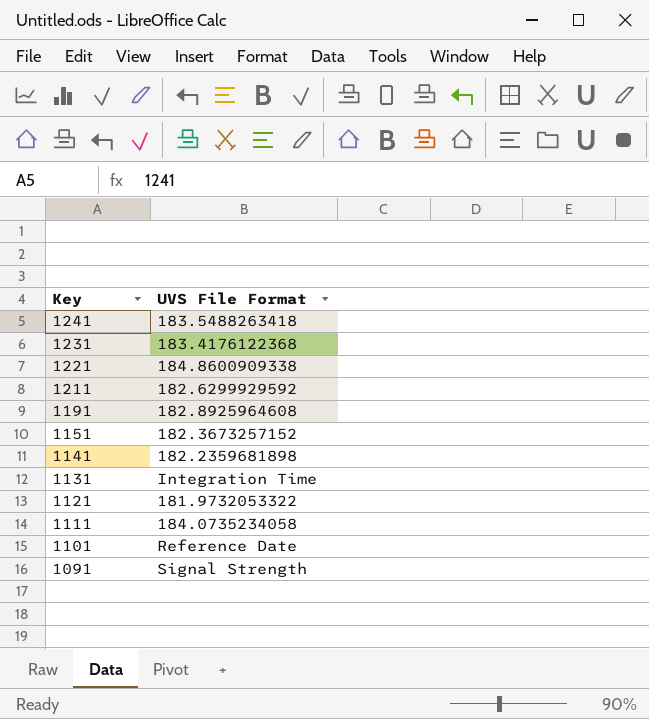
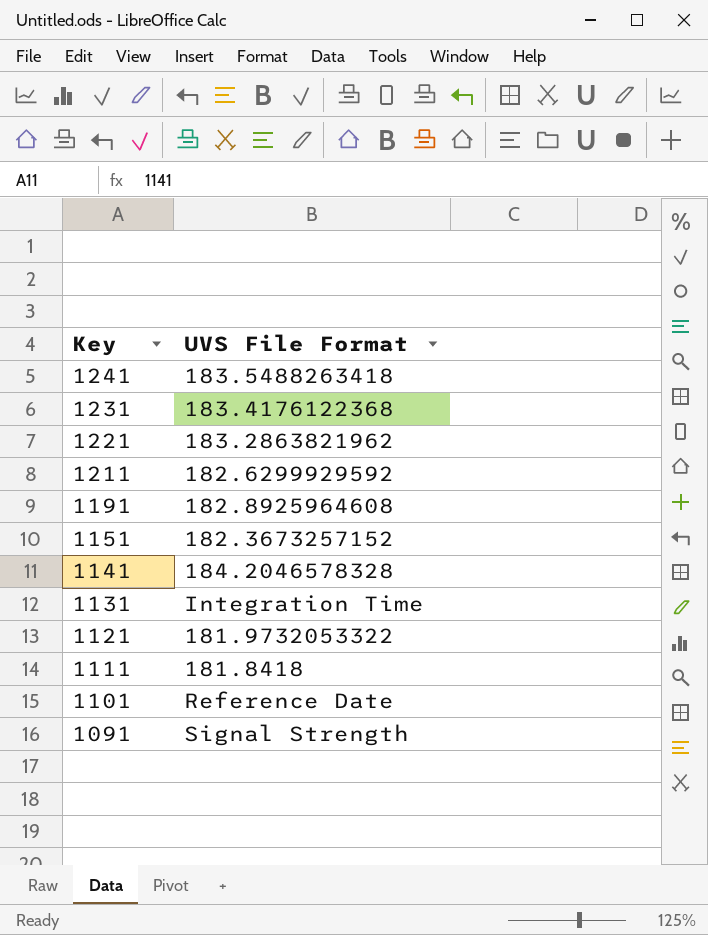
1221 | UVS File Format: 184.8600909338 -> 183.2863821962
1141 | UVS File Format: 182.2359681898 -> 184.2046578328
1111 | UVS File Format: 184.0735234058 -> 181.8418

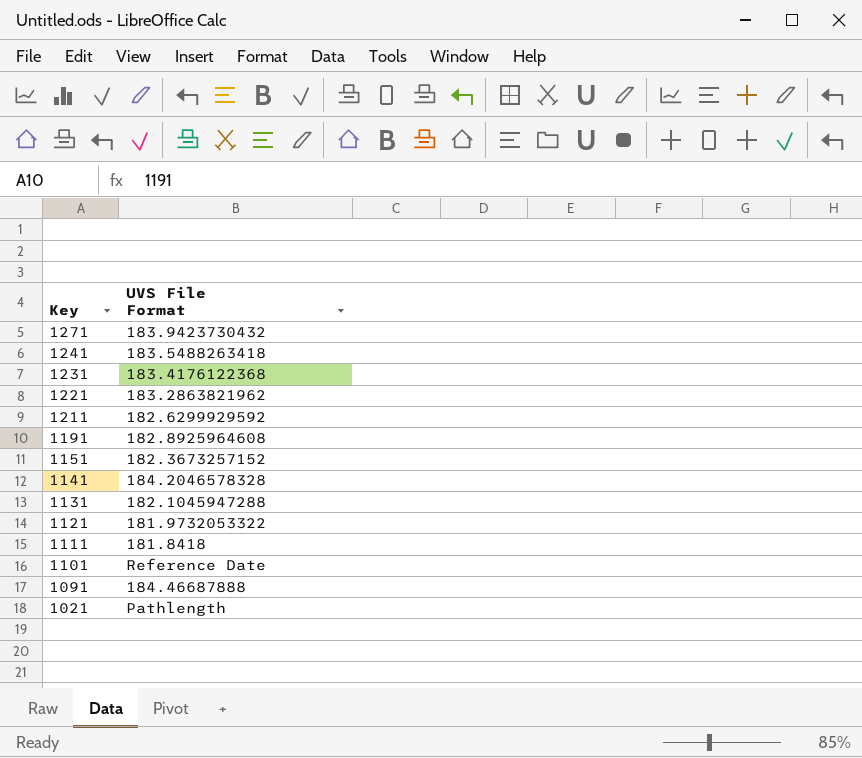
row 1271: none -> 183.9423730432
1131 | UVS File Format: Integration Time -> 182.1045947288
1091 | UVS File Format: Signal Strength -> 184.46687888
row 1021: none -> Pathlength

